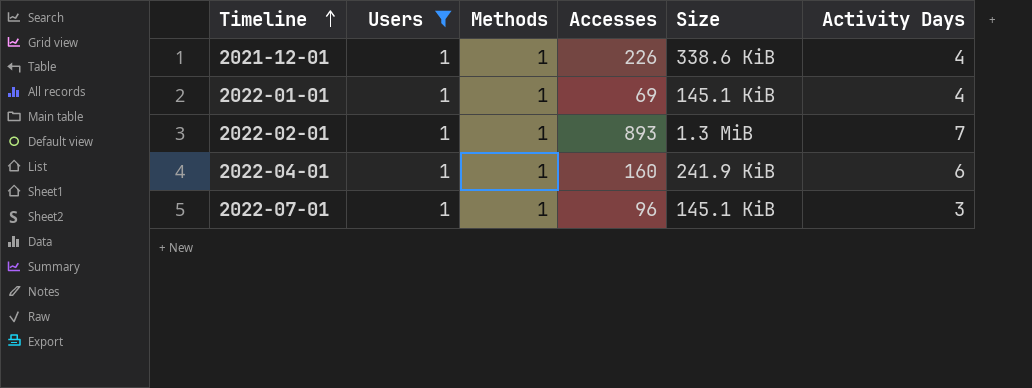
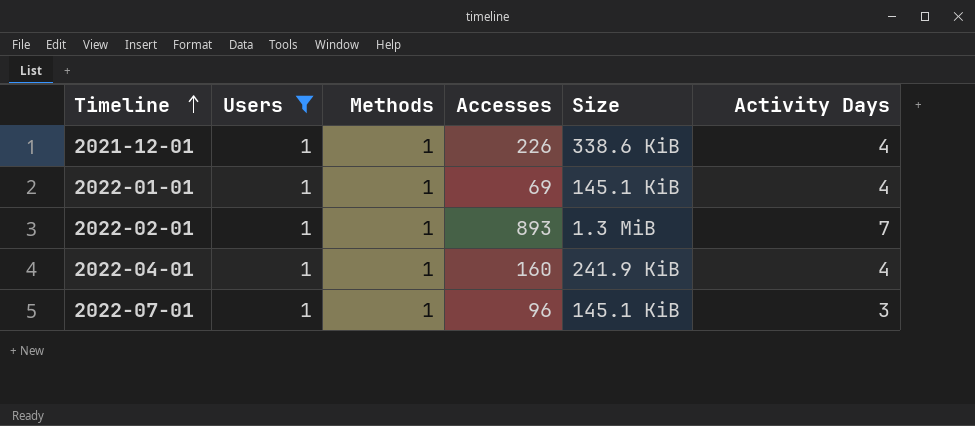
2022-04-01 | Activity Days: 6 -> 4

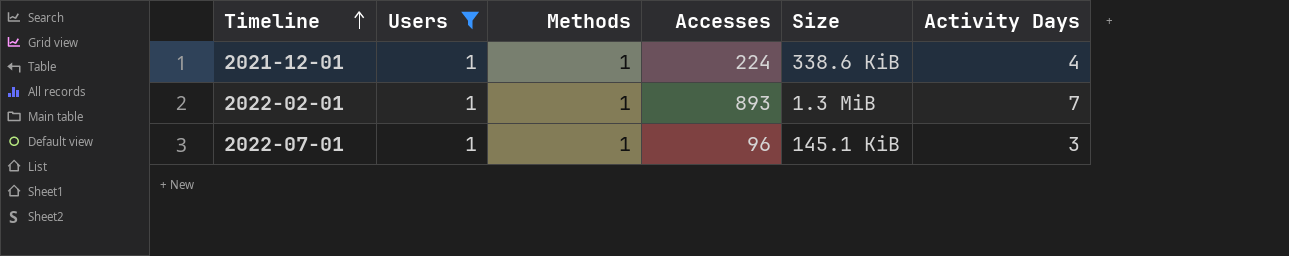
row 2022-01-01: 1 | 1 | 69 | 145.1 KiB | 4 -> none
row 2022-04-01: 1 | 1 | 160 | 241.9 KiB | 4 -> none
2021-12-01 | Accesses: 226 -> 224

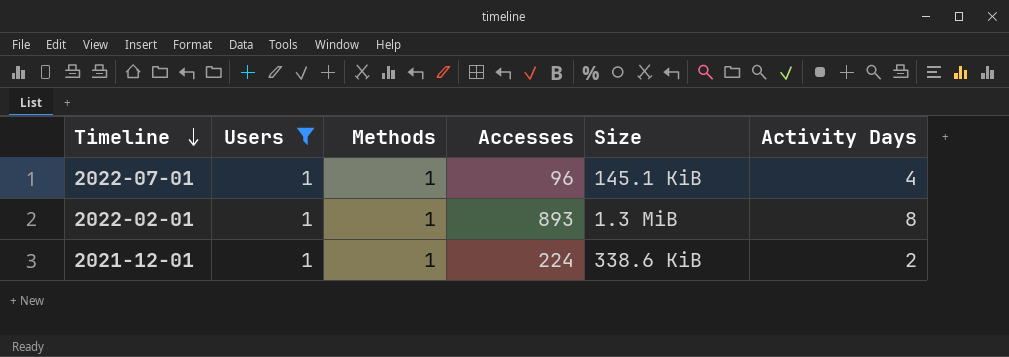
row order: Timeline ascending -> Timeline descending
2022-07-01 | Activity Days: 3 -> 4
2022-02-01 | Activity Days: 7 -> 8
2021-12-01 | Activity Days: 4 -> 2

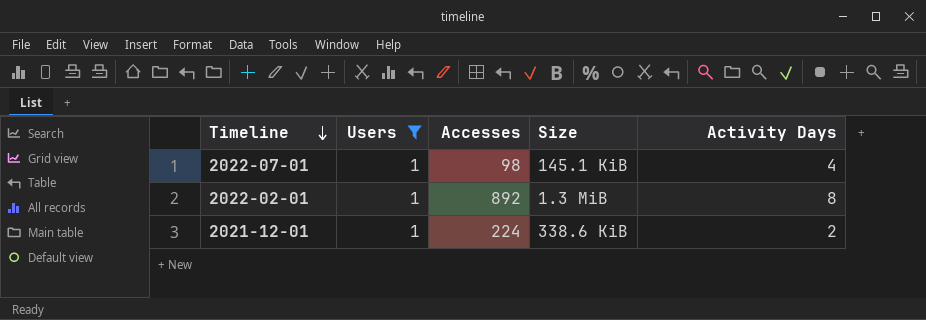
column Methods | position: 3 -> none
2022-07-01 | Accesses: 96 -> 98
2022-02-01 | Accesses: 893 -> 892

